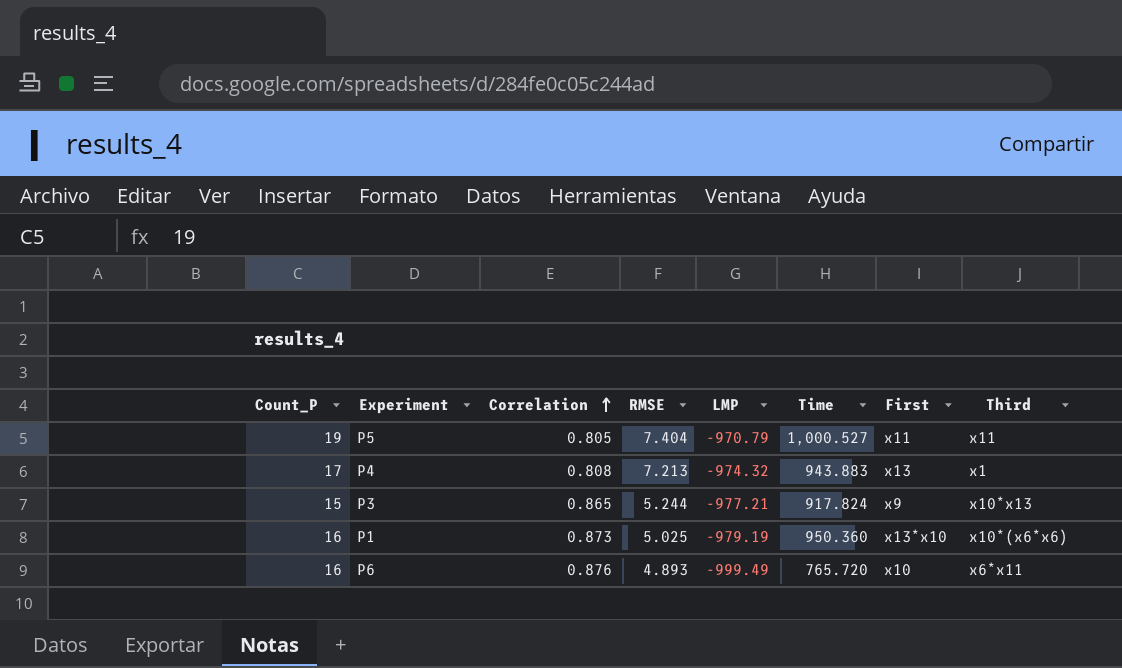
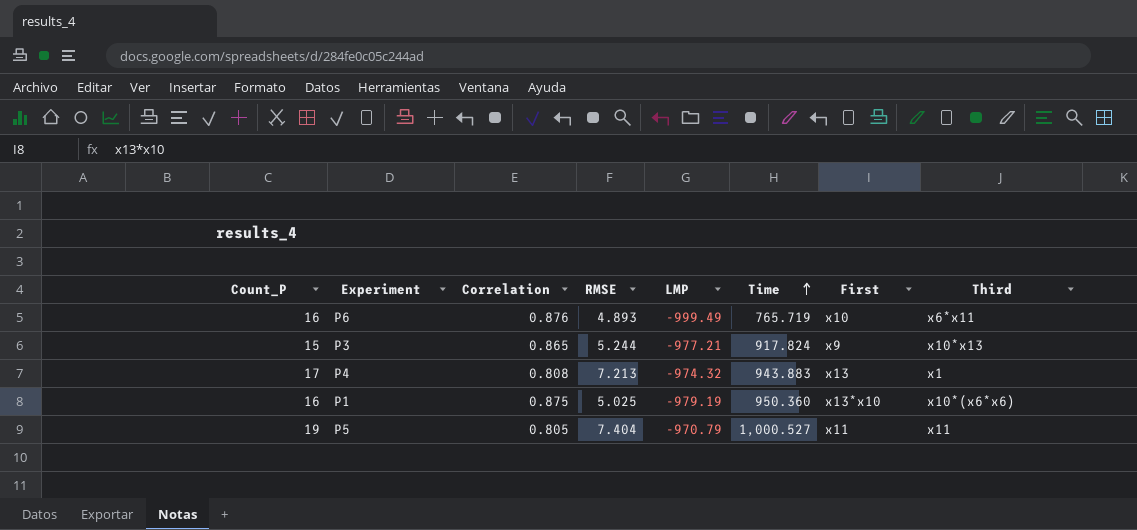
row order: Correlation ascending -> Time ascending
P6 | Time: 765.720 -> 765.719
P1 | Correlation: 0.873 -> 0.875

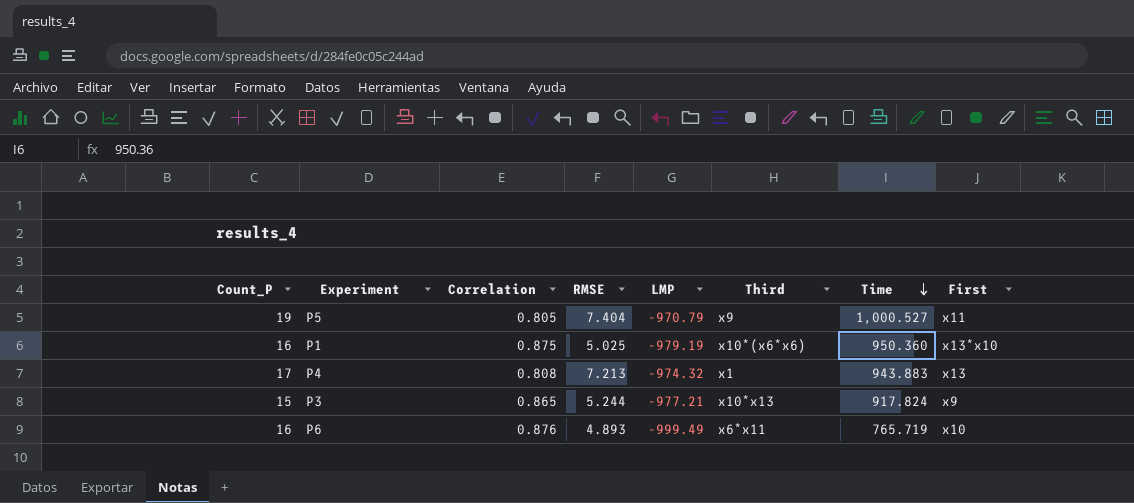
row order: Time ascending -> Time descending
column Third | position: 8 -> 6
P5 | Third: x11 -> x9

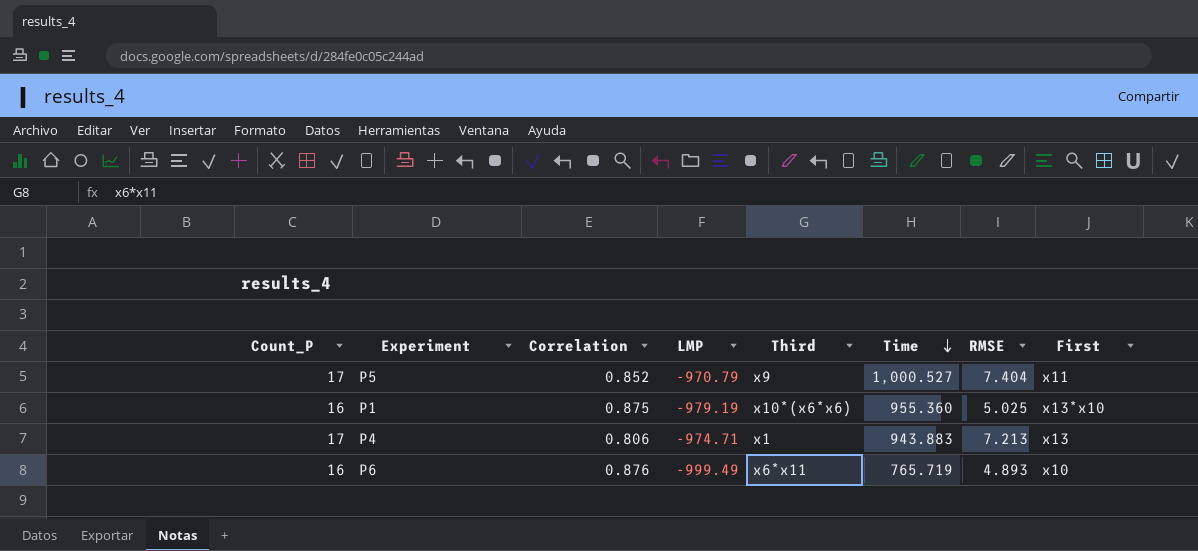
column RMSE | position: 4 -> 7
row P3: 15 | 0.865 | 5.244 | -977.21 | x10*x13 | 917.824 | x9 -> none
P5 | Count_P: 19 -> 17
P5 | Correlation: 0.805 -> 0.852
P1 | Time: 950.360 -> 955.360
P4 | Correlation: 0.808 -> 0.806
P4 | LMP: -974.32 -> -974.71

